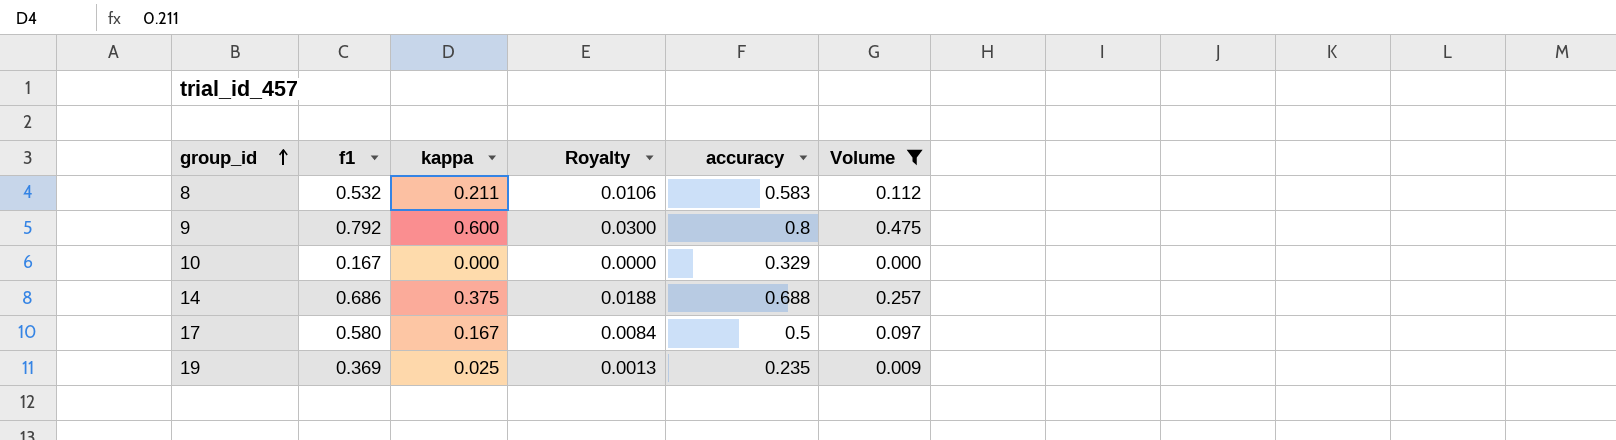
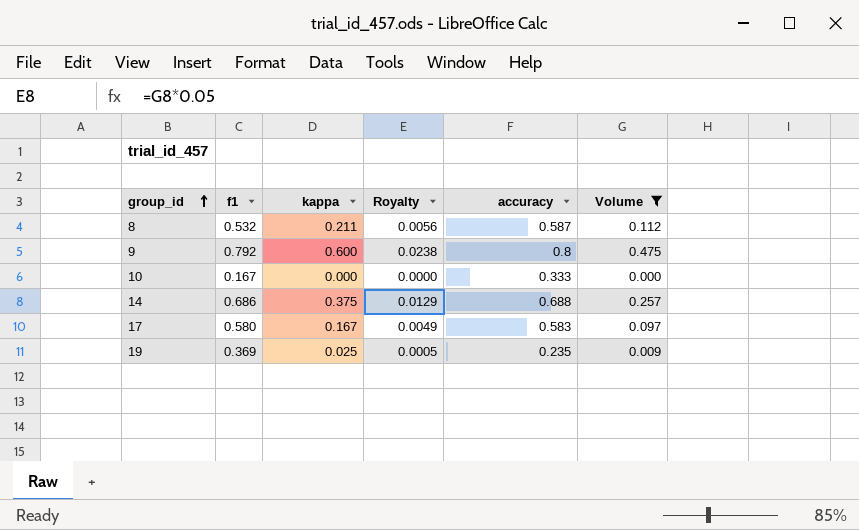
column Royalty | formula: [kappa] * 0.05 -> [Volume] * 0.05
8 | accuracy: 0.583 -> 0.587
10 | accuracy: 0.329 -> 0.333
17 | accuracy: 0.5 -> 0.583

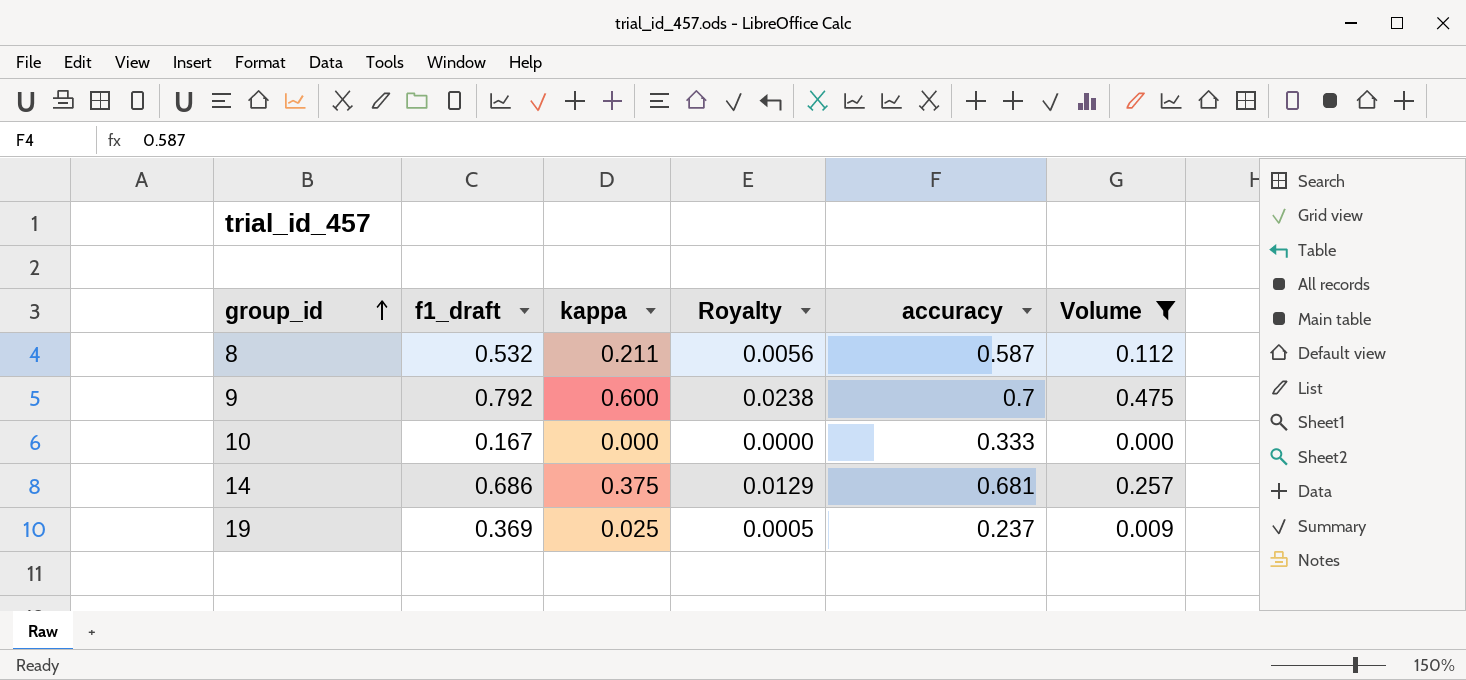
column name: f1 -> f1_draft
row 17: 0.580 | 0.167 | 0.0049 | 0.583 | 0.097 -> none
9 | accuracy: 0.8 -> 0.7
14 | accuracy: 0.688 -> 0.681
19 | accuracy: 0.235 -> 0.237

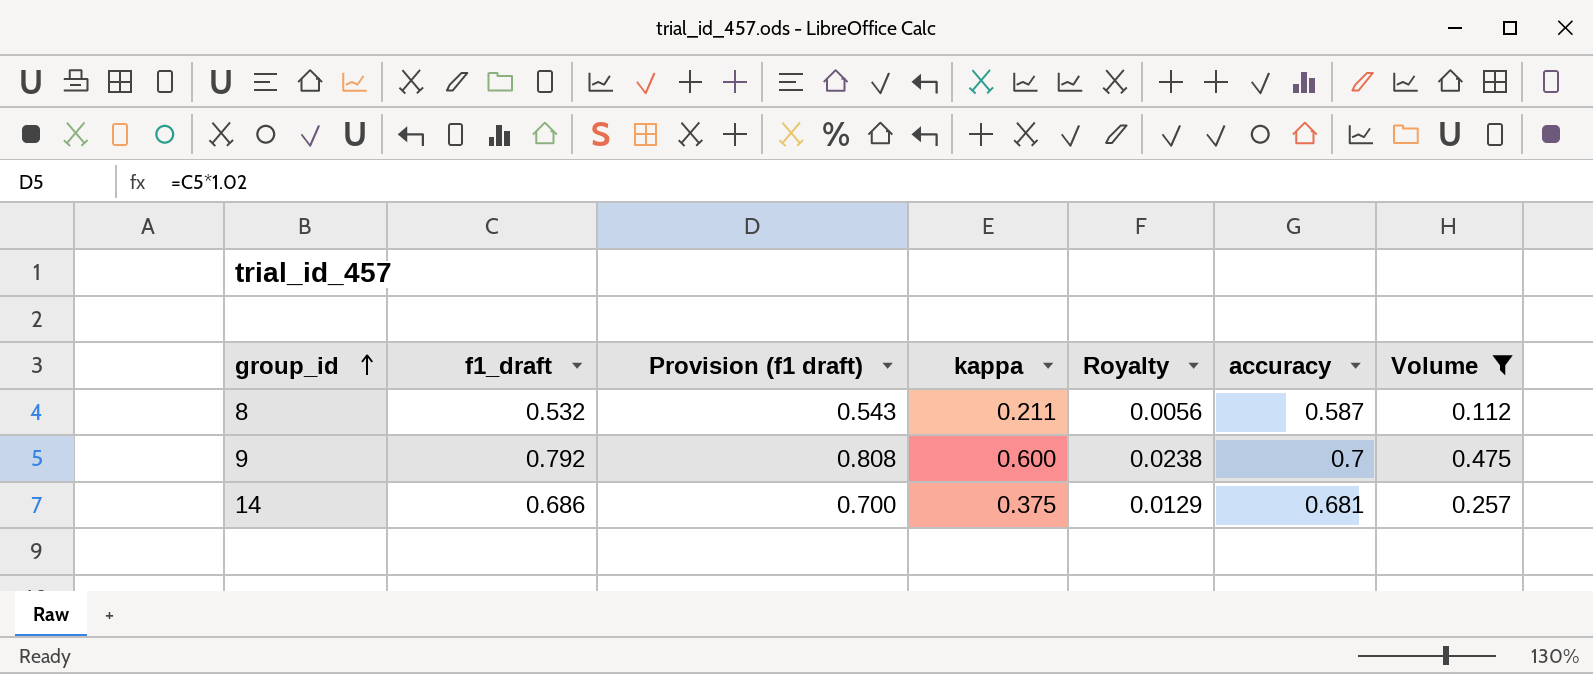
column Provision (f1 draft) | formula: none -> [f1_draft] * 1.02
row 10: 0.167 | 0.000 | 0.0000 | 0.333 | 0.000 -> none
row 19: 0.369 | 0.025 | 0.0005 | 0.237 | 0.009 -> none

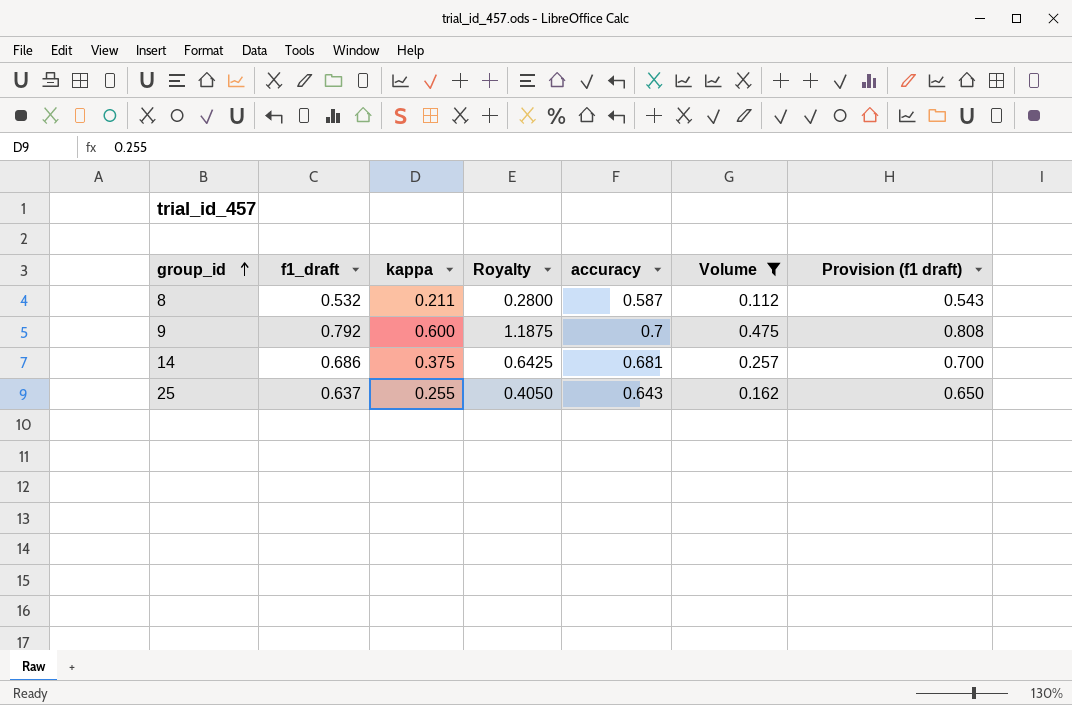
column Royalty | formula: [Volume] * 0.05 -> [Volume] * 2.5
column Provision (f1 draft) | position: 3 -> 7
row 25: none -> 0.637 | 0.255 | 0.4050 | 0.643 | 0.162 | 0.650

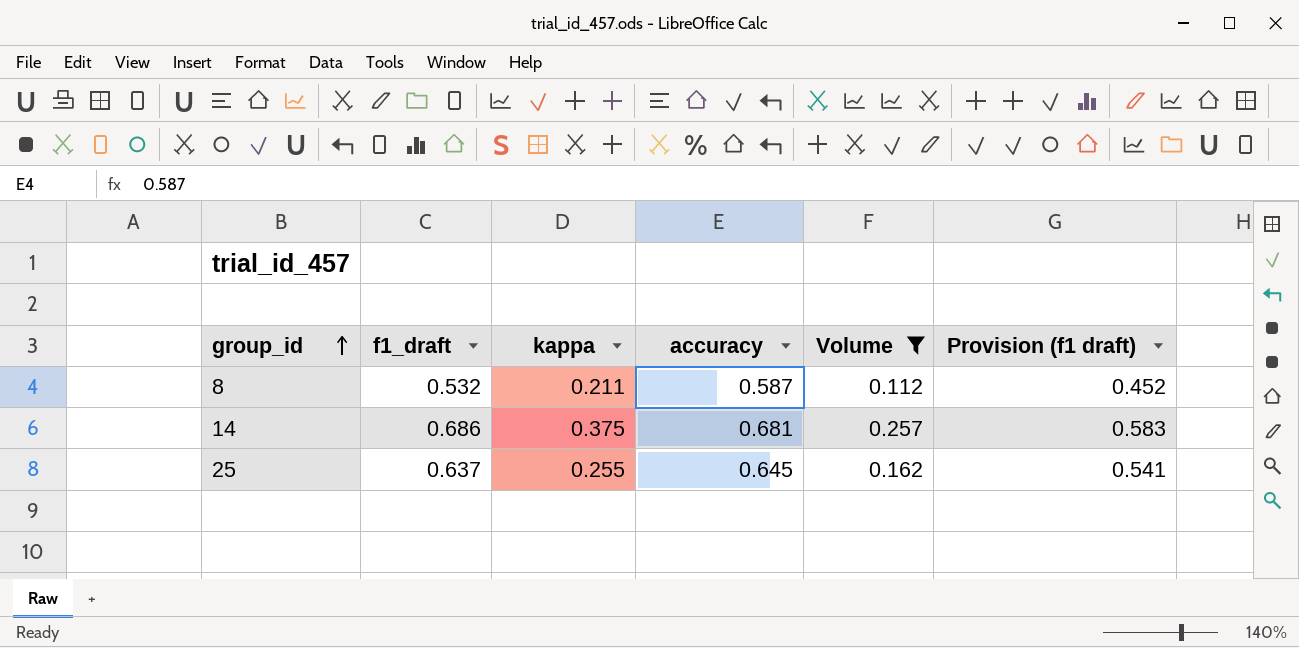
column Royalty | formula: [Volume] * 2.5 -> none
column Provision (f1 draft) | formula: [f1_draft] * 1.02 -> [f1_draft] * 0.85
row 9: 0.792 | 0.600 | 1.1875 | 0.7 | 0.475 | 0.808 -> none
25 | accuracy: 0.643 -> 0.645

